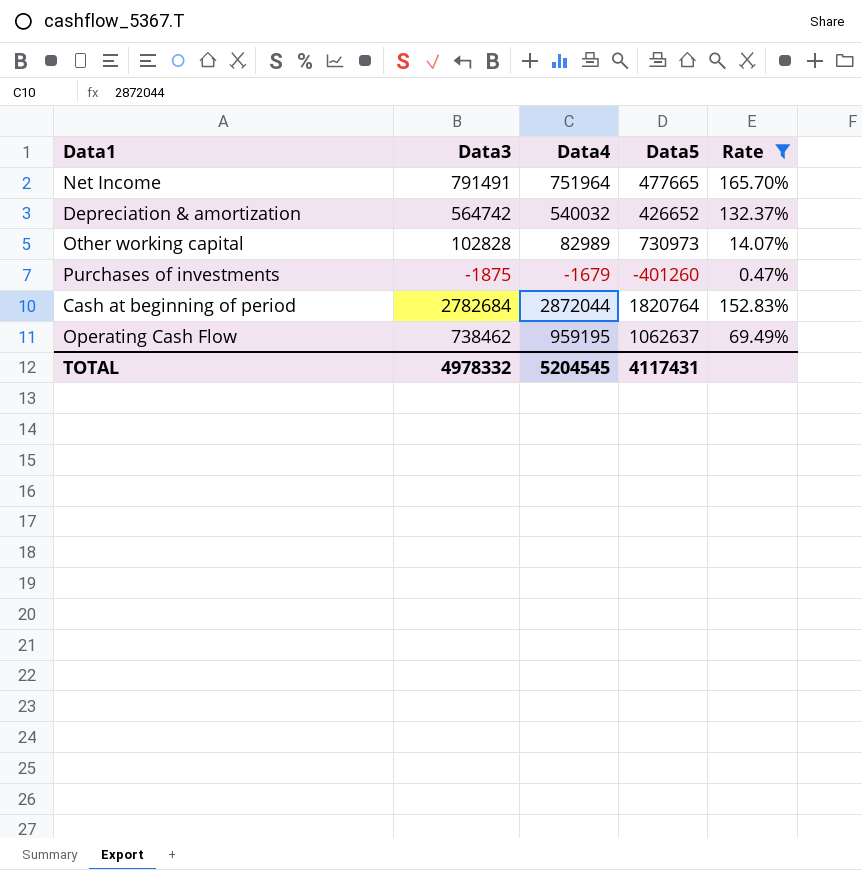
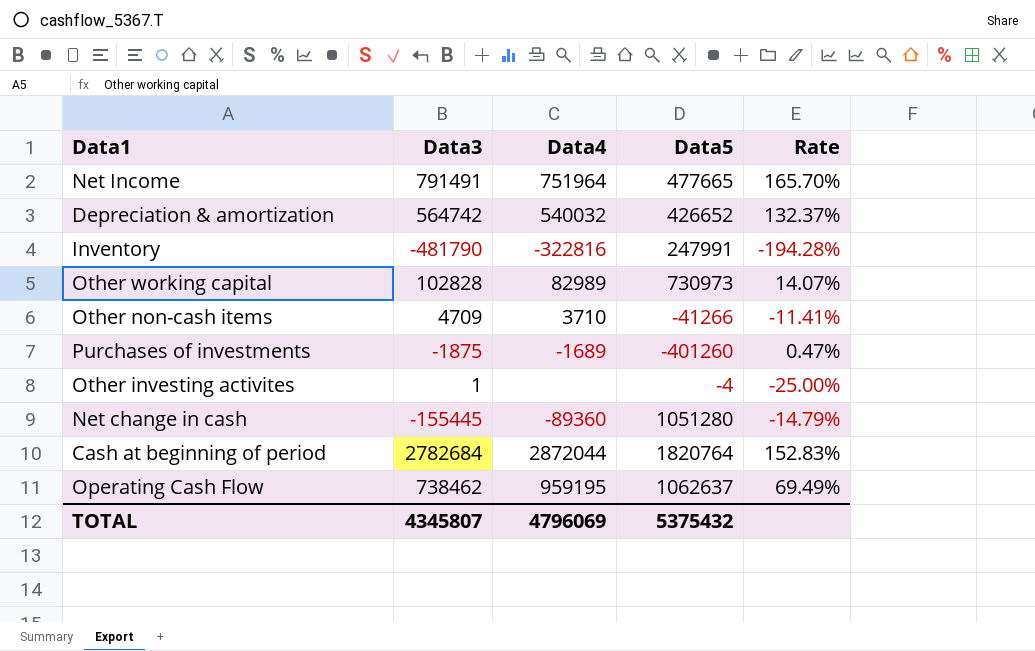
filter: Rate >= 0.47% -> none
Purchases of investments | Data4: -1679 -> -1689
TOTAL | Data3: 4978332 -> 4345807
TOTAL | Data4: 5204545 -> 4796069
TOTAL | Data5: 4117431 -> 5375432

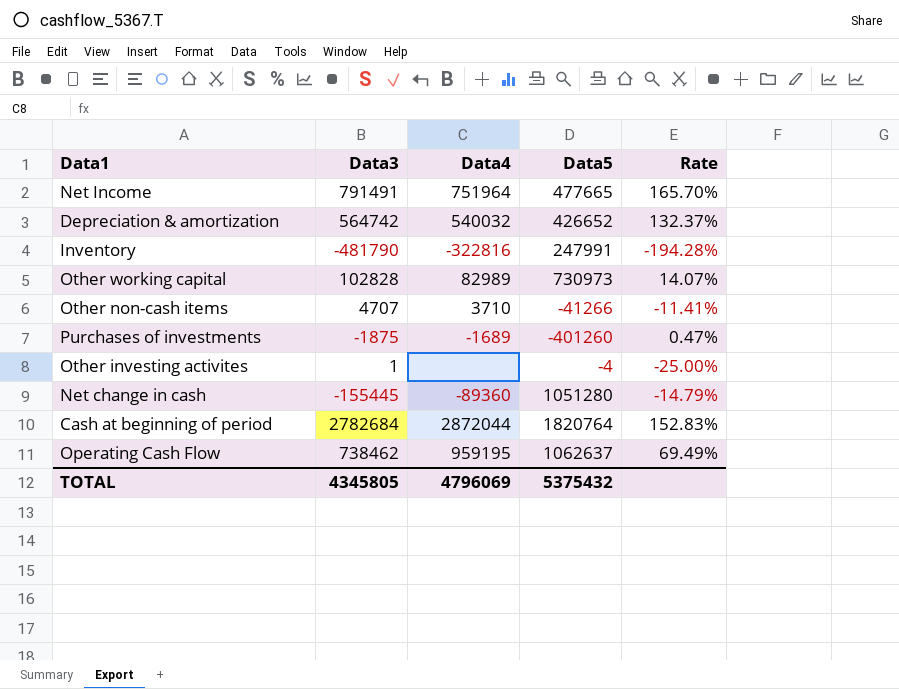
Other non-cash items | Data3: 4709 -> 4707
TOTAL | Data3: 4345807 -> 4345805

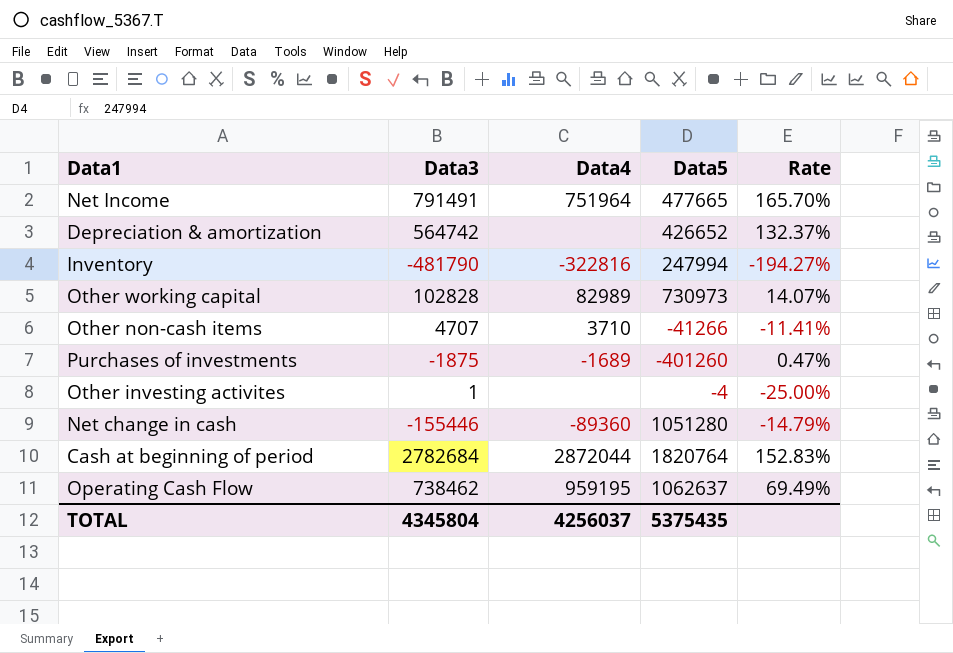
Depreciation & amortization | Data4: 540032 -> none
Inventory | Data5: 247991 -> 247994
Inventory | Rate: -194.28% -> -194.27%
Net change in cash | Data3: -155445 -> -155446
TOTAL | Data3: 4345805 -> 4345804
TOTAL | Data4: 4796069 -> 4256037
TOTAL | Data5: 5375432 -> 5375435

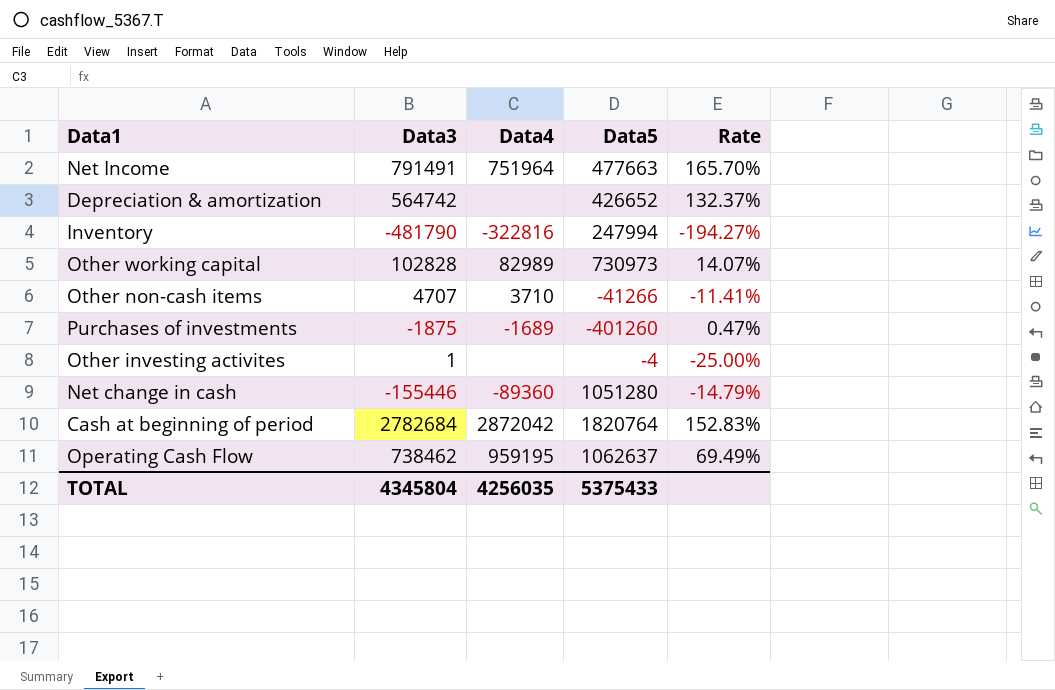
Net Income | Data5: 477665 -> 477663
Cash at beginning of period | Data4: 2872044 -> 2872042
TOTAL | Data4: 4256037 -> 4256035
TOTAL | Data5: 5375435 -> 5375433

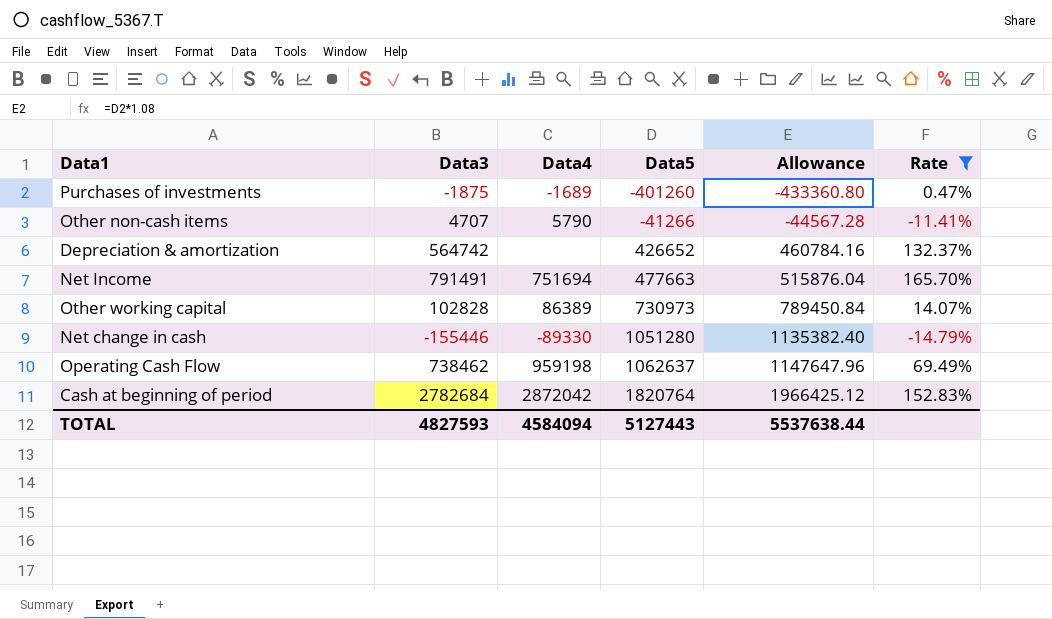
filter: none -> Rate >= -14.79%
row order: none -> Data5 ascending
column Allowance | formula: none -> [Data5] * 1.08
Other non-cash items | Data4: 3710 -> 5790
Net Income | Data4: 751964 -> 751694
Other working capital | Data4: 82989 -> 86389
Net change in cash | Data4: -89360 -> -89330
Operating Cash Flow | Data4: 959195 -> 959198
TOTAL | Data3: 4345804 -> 4827593
TOTAL | Data4: 4256035 -> 4584094
TOTAL | Data5: 5375433 -> 5127443

